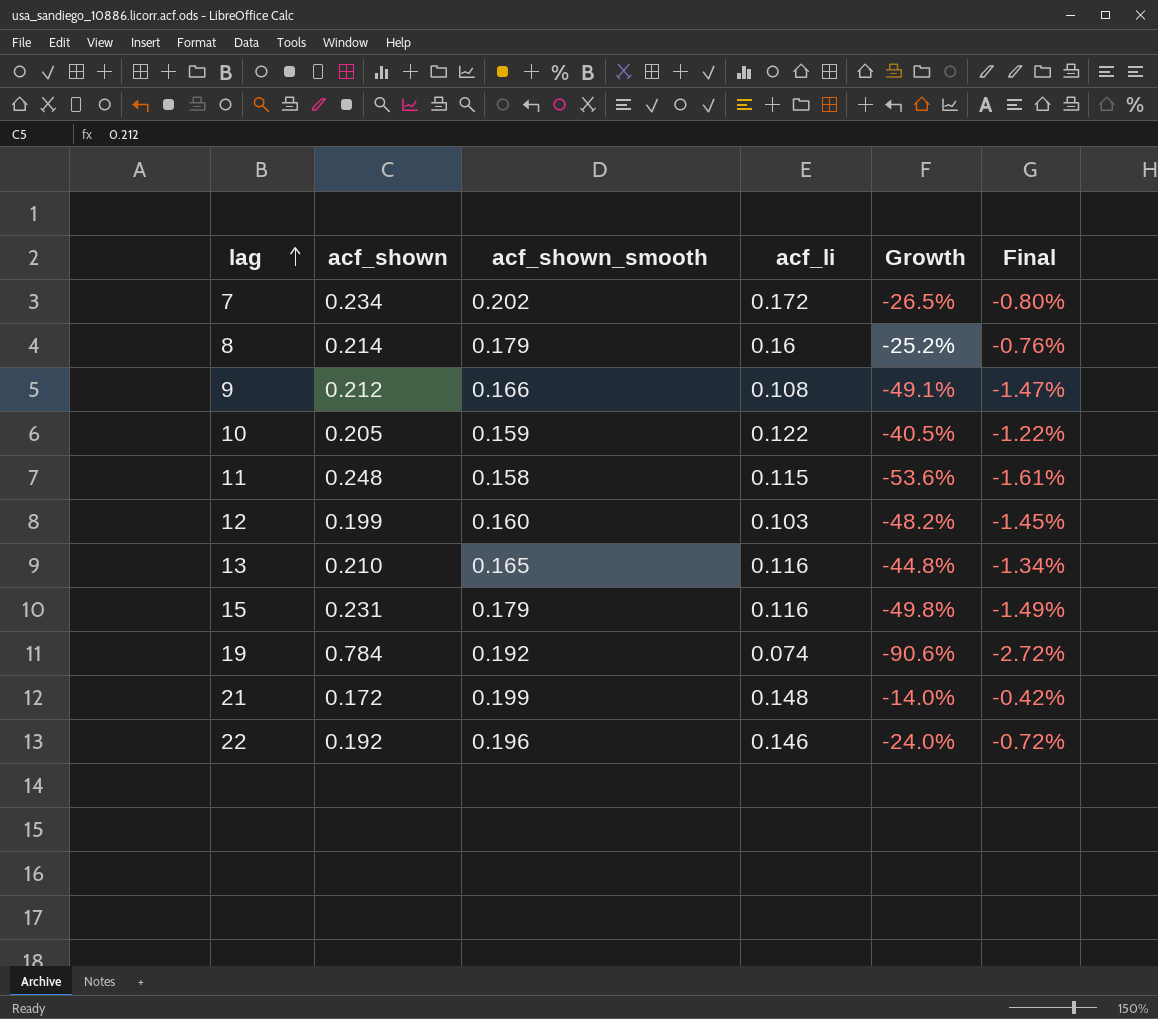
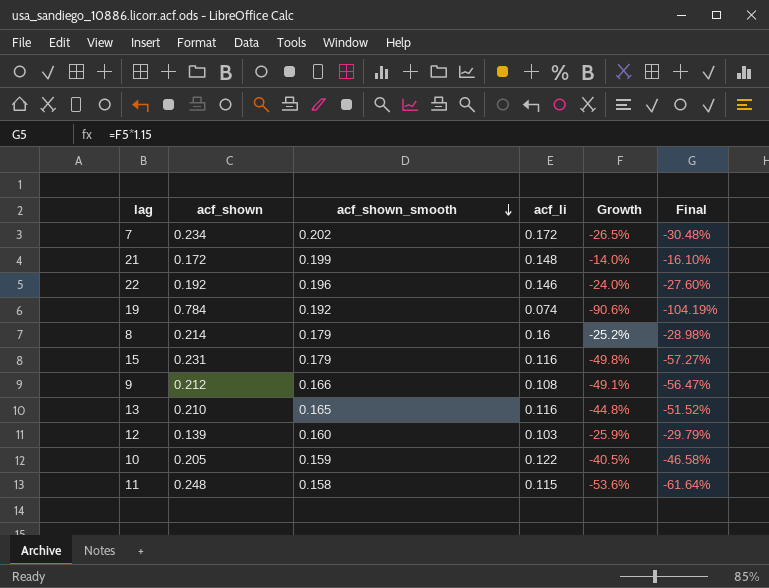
row order: lag ascending -> acf_shown_smooth descending
column Final | formula: [Growth] * 0.03 -> [Growth] * 1.15
12 | acf_shown: 0.199 -> 0.139
12 | Growth: -48.2% -> -25.9%

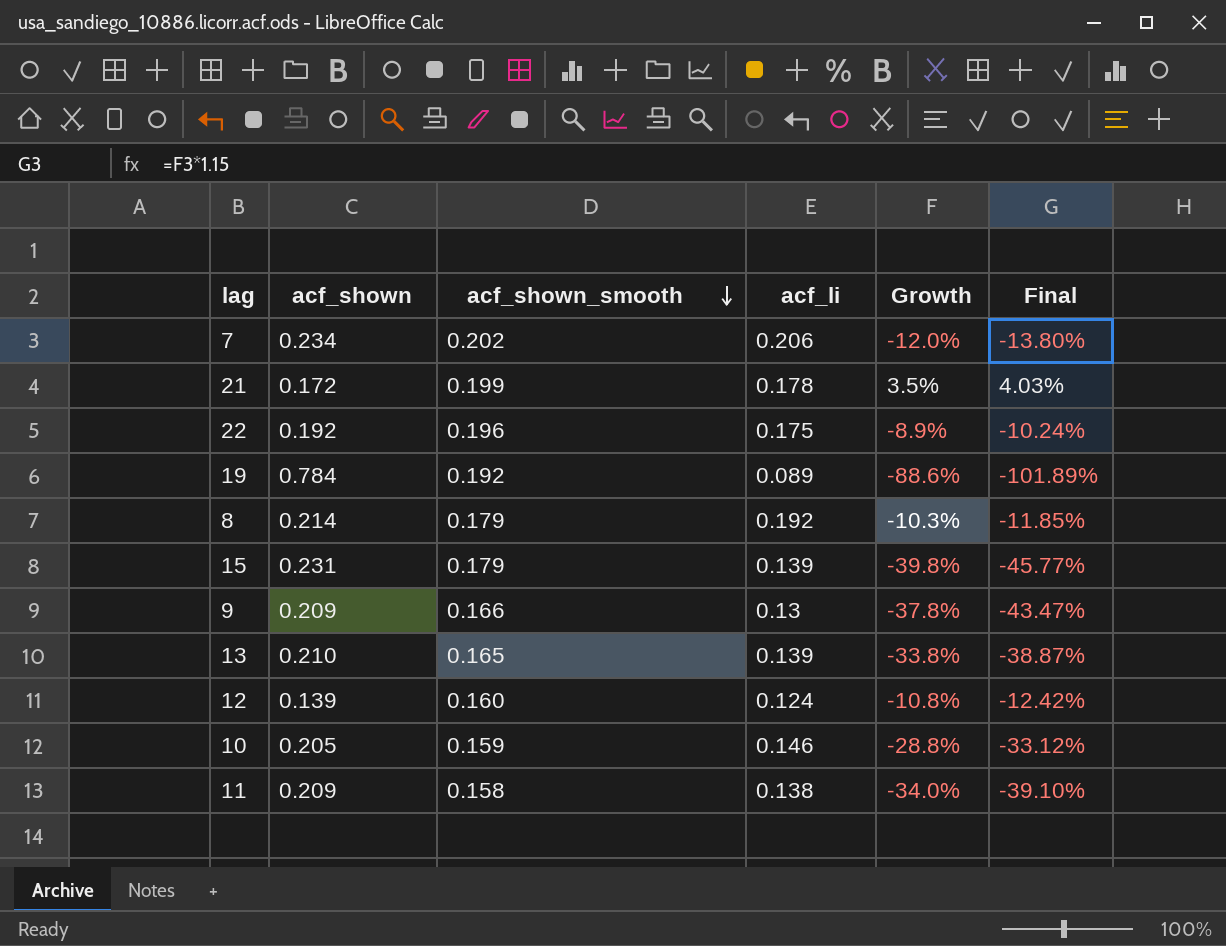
7 | acf_li: 0.172 -> 0.206
7 | Growth: -26.5% -> -12.0%
7 | Final: -30.48% -> -13.80%
21 | acf_li: 0.148 -> 0.178
21 | Growth: -14.0% -> 3.5%
21 | Final: -16.10% -> 4.03%
22 | acf_li: 0.146 -> 0.175
22 | Growth: -24.0% -> -8.9%
22 | Final: -27.60% -> -10.24%
19 | acf_li: 0.074 -> 0.089
19 | Growth: -90.6% -> -88.6%
19 | Final: -104.19% -> -101.89%
8 | acf_li: 0.16 -> 0.192
8 | Growth: -25.2% -> -10.3%
8 | Final: -28.98% -> -11.85%
15 | acf_li: 0.116 -> 0.139
15 | Growth: -49.8% -> -39.8%
15 | Final: -57.27% -> -45.77%
9 | acf_shown: 0.212 -> 0.209
9 | acf_li: 0.108 -> 0.13
9 | Growth: -49.1% -> -37.8%
9 | Final: -56.47% -> -43.47%
13 | acf_li: 0.116 -> 0.139
13 | Growth: -44.8% -> -33.8%
13 | Final: -51.52% -> -38.87%
12 | acf_li: 0.103 -> 0.124
12 | Growth: -25.9% -> -10.8%
12 | Final: -29.79% -> -12.42%
10 | acf_li: 0.122 -> 0.146
10 | Growth: -40.5% -> -28.8%
10 | Final: -46.58% -> -33.12%
11 | acf_shown: 0.248 -> 0.209
11 | acf_li: 0.115 -> 0.138
11 | Growth: -53.6% -> -34.0%
11 | Final: -61.64% -> -39.10%

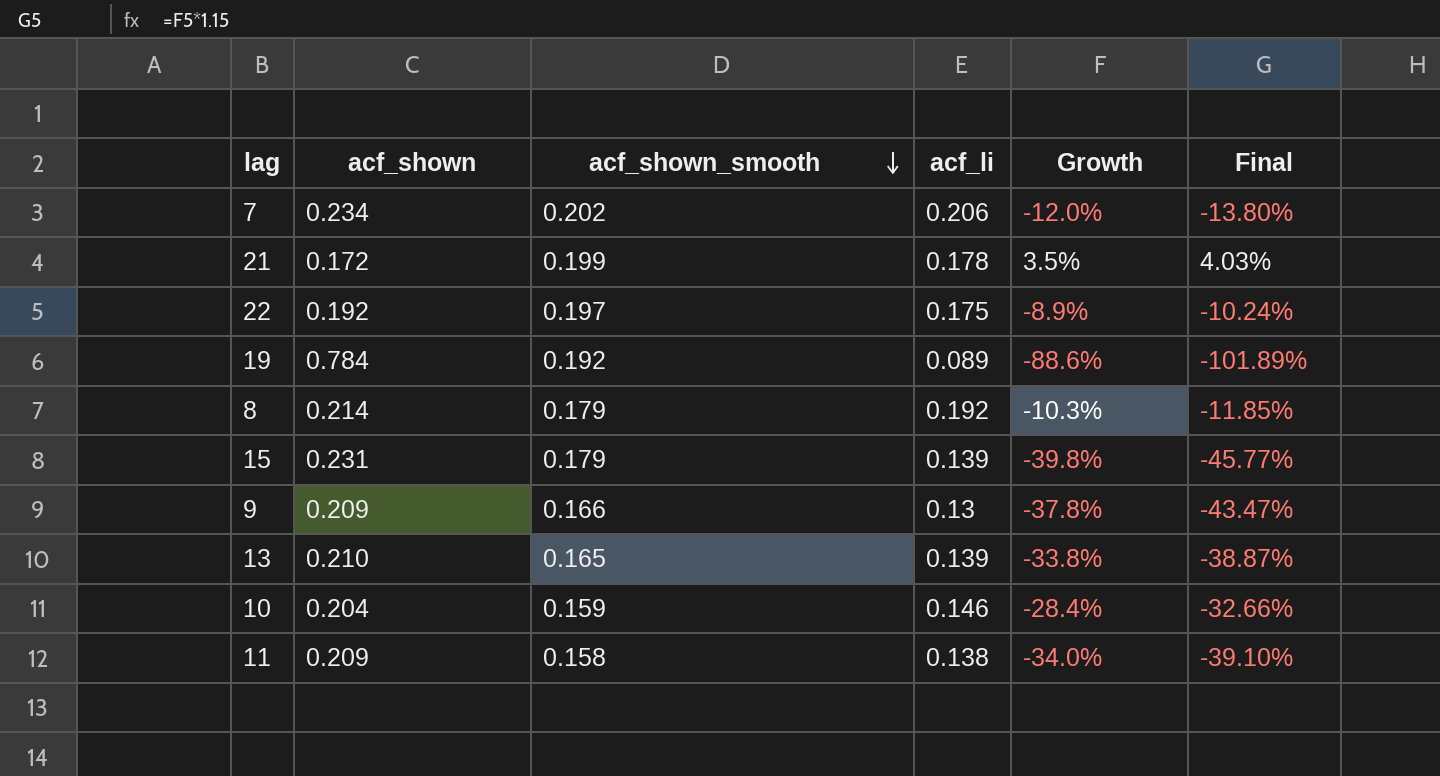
row 12: 0.139 | 0.160 | 0.124 | -10.8% | -12.42% -> none
22 | acf_shown_smooth: 0.196 -> 0.197
10 | acf_shown: 0.205 -> 0.204
10 | Growth: -28.8% -> -28.4%
10 | Final: -33.12% -> -32.66%

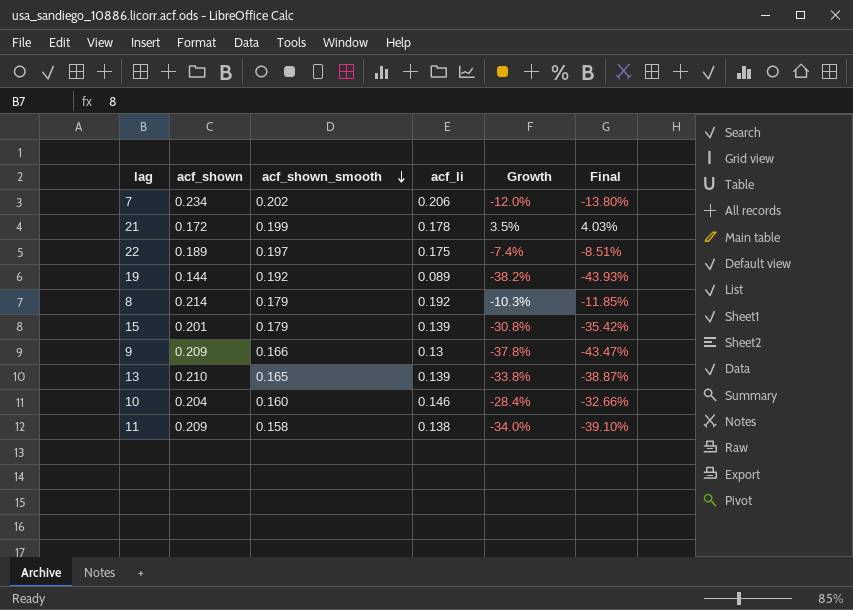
22 | acf_shown: 0.192 -> 0.189
22 | Growth: -8.9% -> -7.4%
22 | Final: -10.24% -> -8.51%
19 | acf_shown: 0.784 -> 0.144
19 | Growth: -88.6% -> -38.2%
19 | Final: -101.89% -> -43.93%
15 | acf_shown: 0.231 -> 0.201
15 | Growth: -39.8% -> -30.8%
15 | Final: -45.77% -> -35.42%
10 | acf_shown_smooth: 0.159 -> 0.160

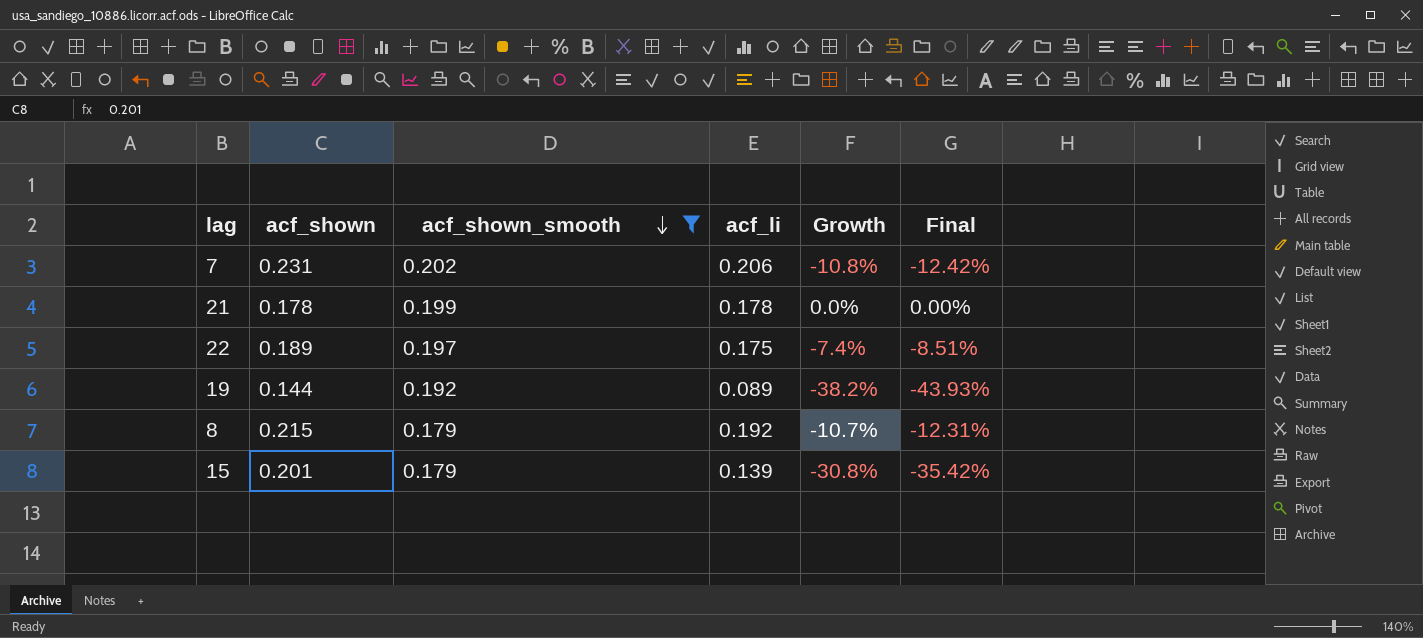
filter: none -> acf_shown_smooth >= 0.179
7 | acf_shown: 0.234 -> 0.231
7 | Growth: -12.0% -> -10.8%
7 | Final: -13.80% -> -12.42%
21 | acf_shown: 0.172 -> 0.178
21 | Growth: 3.5% -> 0.0%
21 | Final: 4.03% -> 0.00%
8 | acf_shown: 0.214 -> 0.215
8 | Growth: -10.3% -> -10.7%
8 | Final: -11.85% -> -12.31%

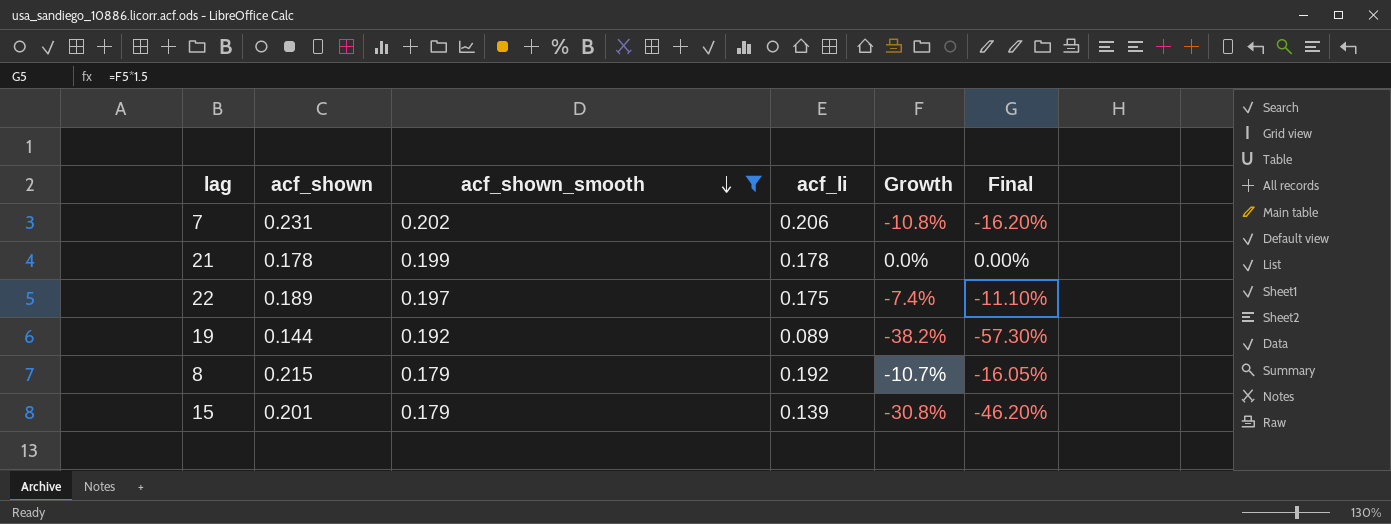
column Final | formula: [Growth] * 1.15 -> [Growth] * 1.5

